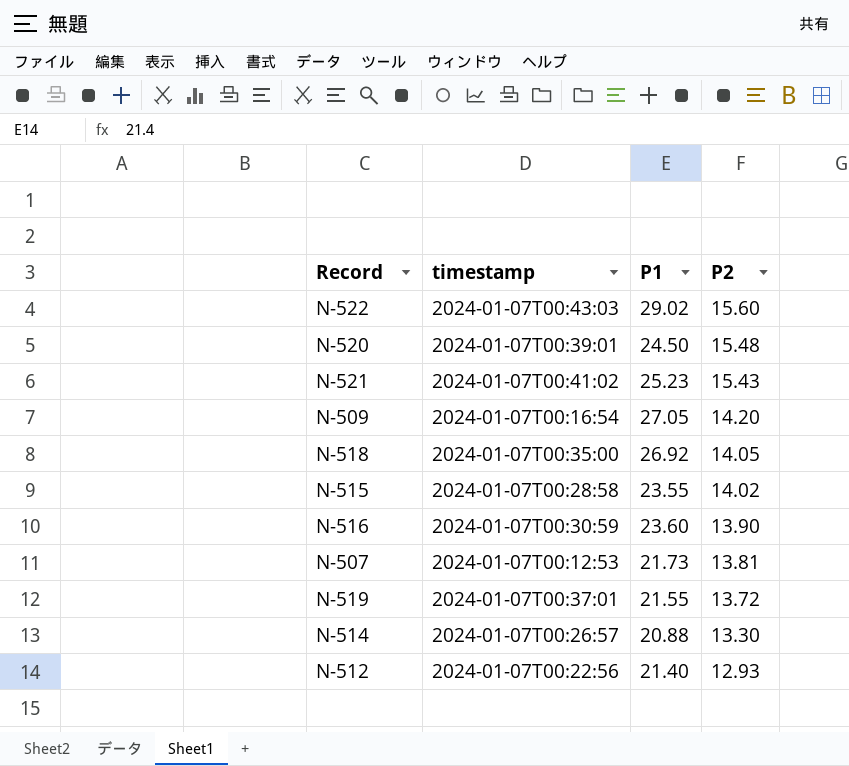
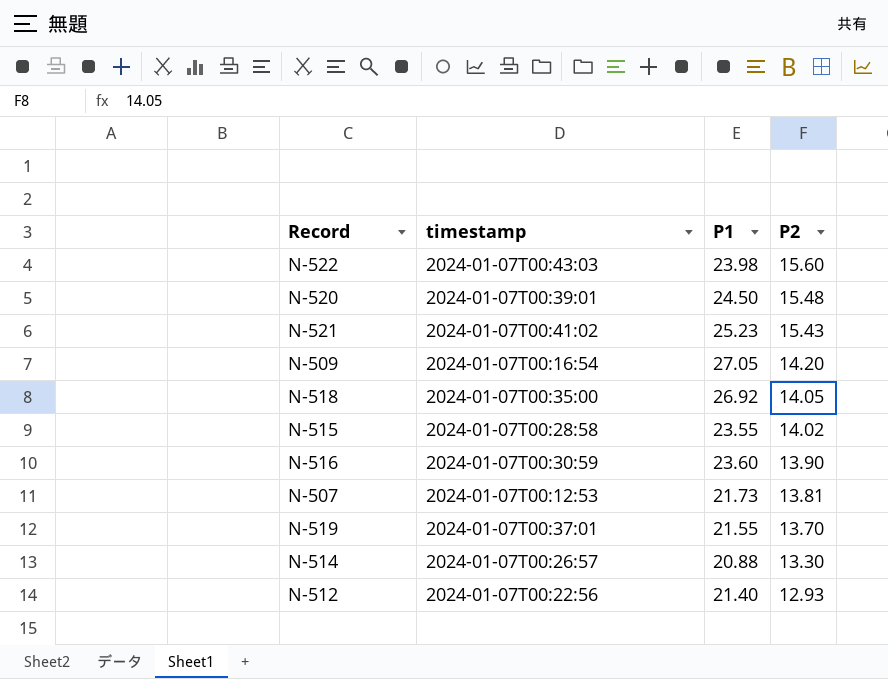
N-522 | P1: 29.02 -> 23.98
N-519 | P2: 13.72 -> 13.70

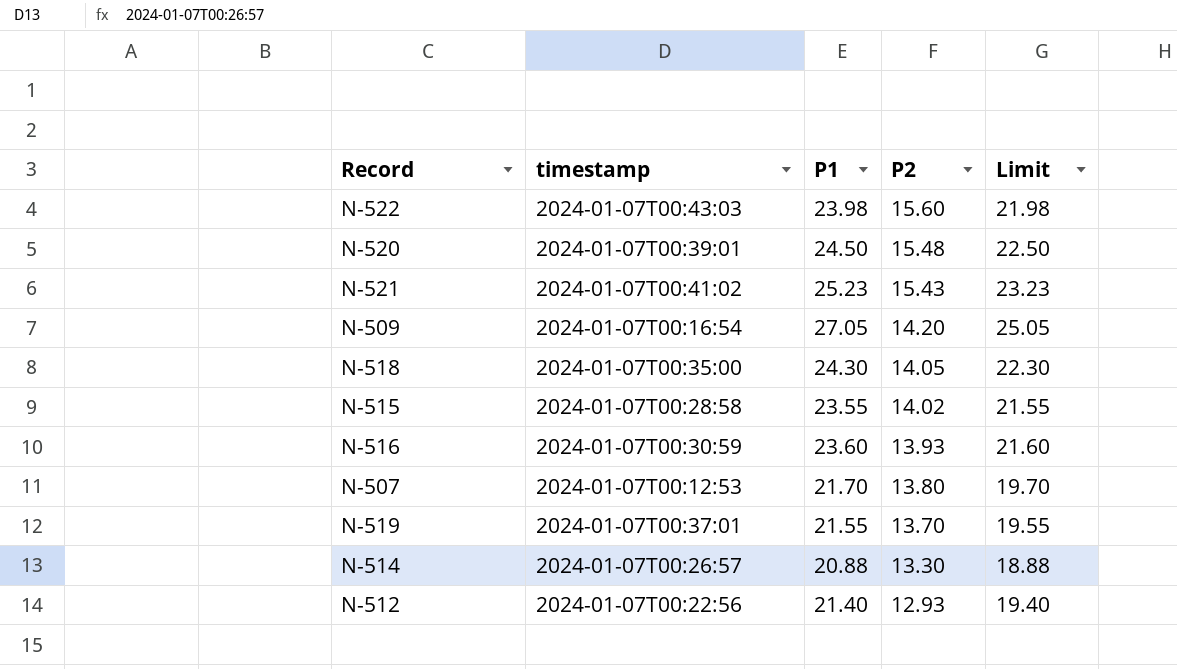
column Limit | formula: none -> [P1] - 2
N-518 | P1: 26.92 -> 24.30
N-516 | P2: 13.90 -> 13.93
N-507 | P1: 21.73 -> 21.70
N-507 | P2: 13.81 -> 13.80

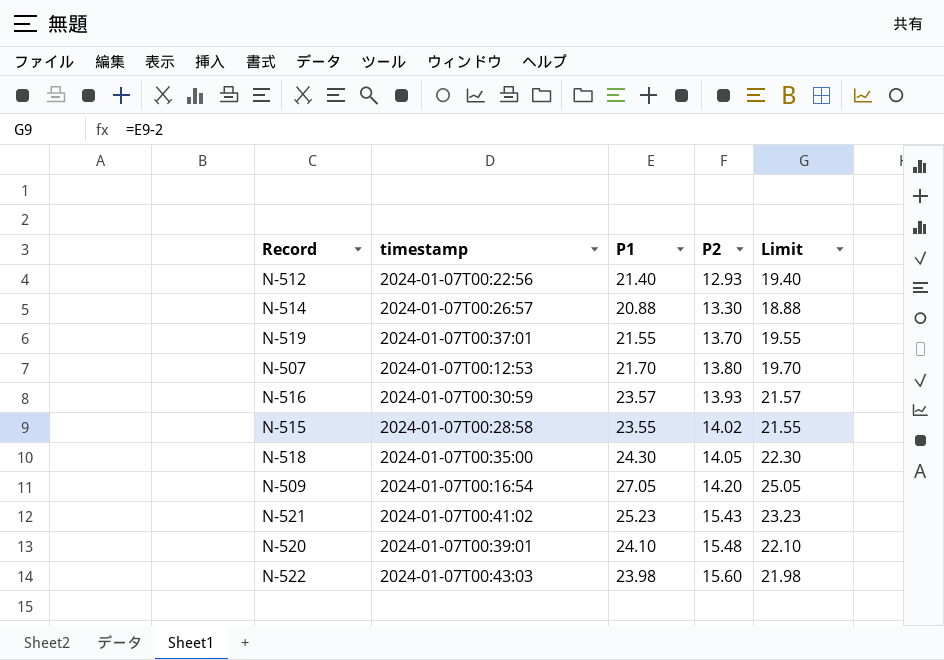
row order: P2 descending -> P2 ascending
N-516 | P1: 23.60 -> 23.57
N-516 | Limit: 21.60 -> 21.57
N-520 | P1: 24.50 -> 24.10
N-520 | Limit: 22.50 -> 22.10

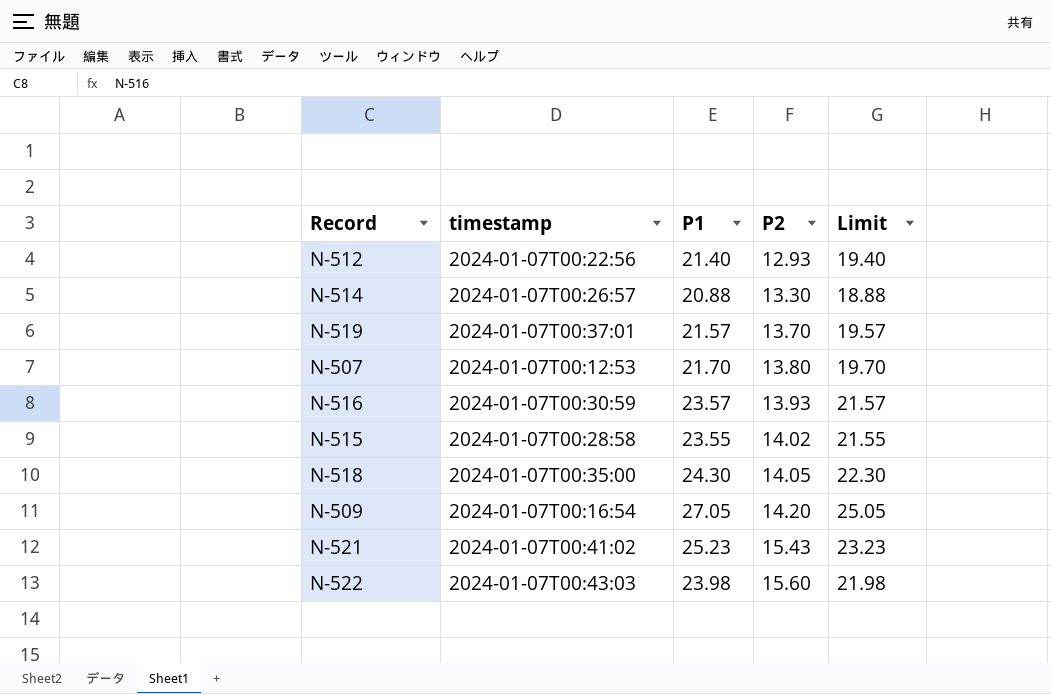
row N-520: 2024-01-07T00:39:01 | 24.10 | 15.48 | 22.10 -> none
N-519 | P1: 21.55 -> 21.57
N-519 | Limit: 19.55 -> 19.57

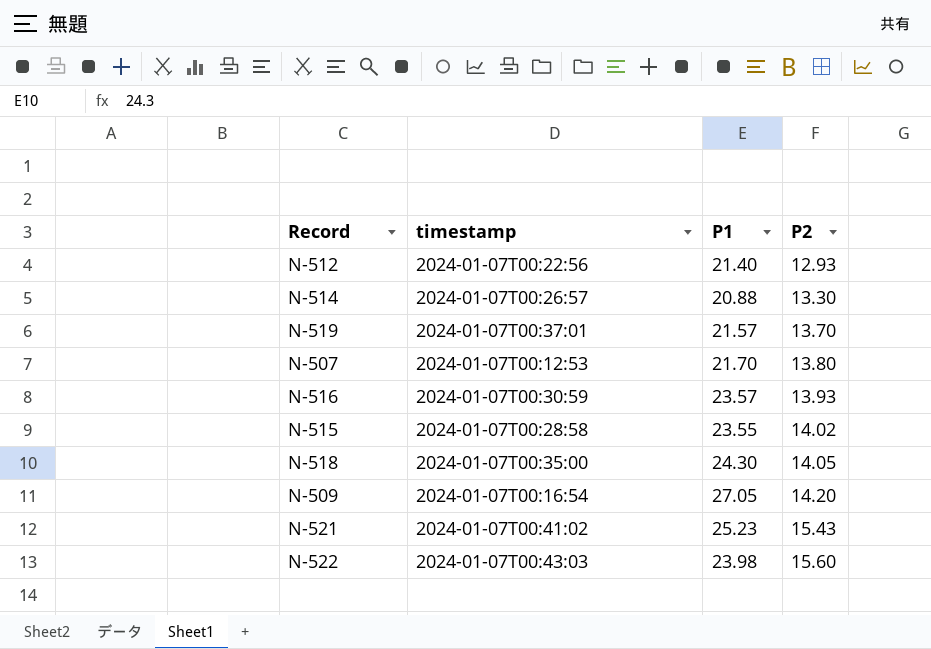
column Limit | formula: [P1] - 2 -> none

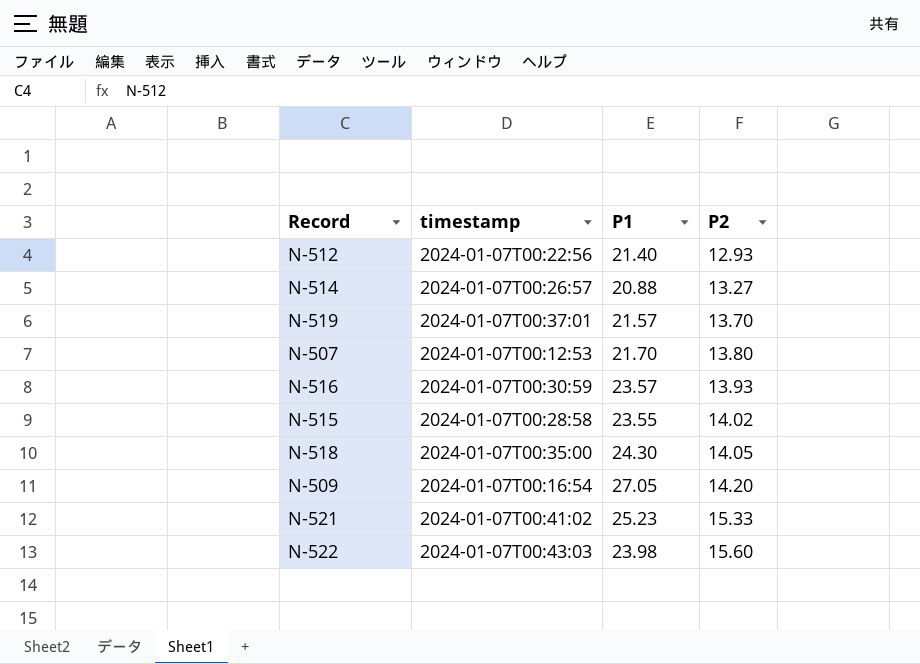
N-514 | P2: 13.30 -> 13.27
N-521 | P2: 15.43 -> 15.33

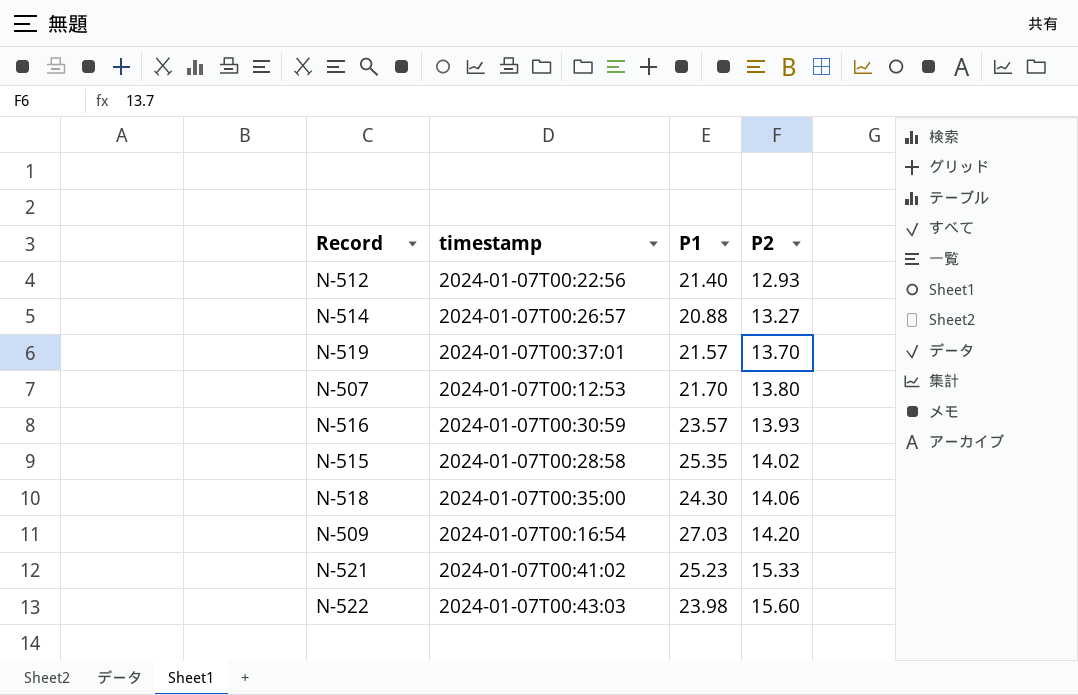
N-515 | P1: 23.55 -> 25.35
N-518 | P2: 14.05 -> 14.06
N-509 | P1: 27.05 -> 27.03

